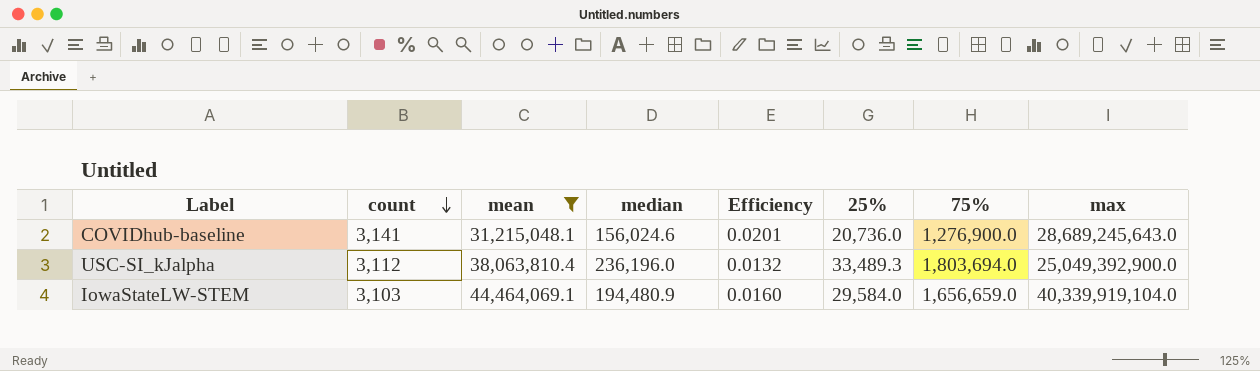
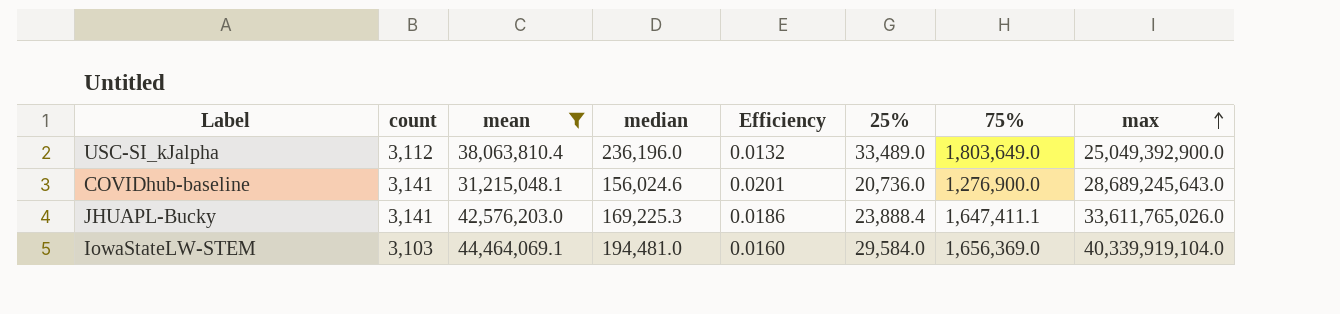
row order: count descending -> max ascending
USC-SI_kJalpha | 25%: 33,489.3 -> 33,489.0
USC-SI_kJalpha | 75%: 1,803,694.0 -> 1,803,649.0
row JHUAPL-Bucky: none -> 3,141 | 42,576,203.0 | 169,225.3 | 0.0186 | 23,888.4 | 1,647,411.1 | 33,611,765,026.0
IowaStateLW-STEM | median: 194,480.9 -> 194,481.0
IowaStateLW-STEM | 75%: 1,656,659.0 -> 1,656,369.0

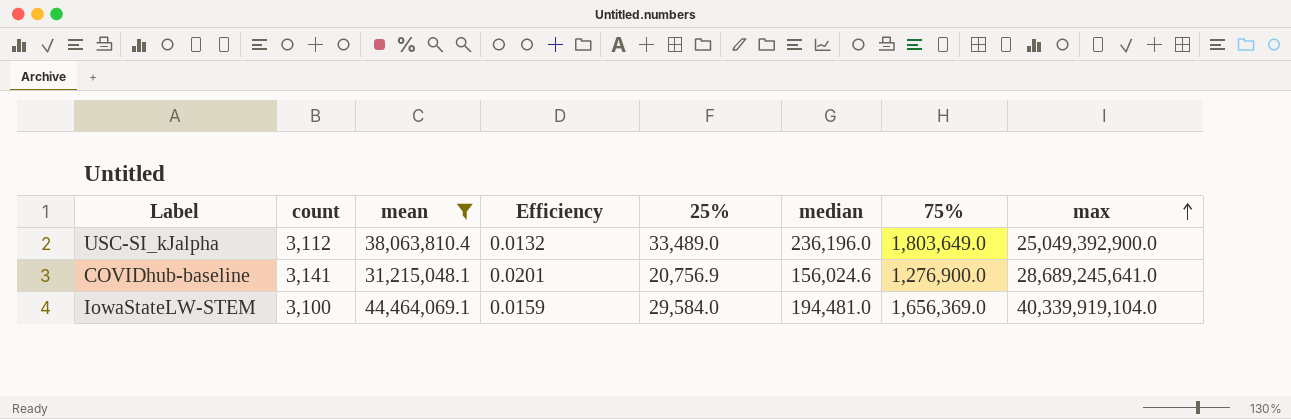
column median | position: 4 -> 6
row JHUAPL-Bucky: 3,141 | 42,576,203.0 | 169,225.3 | 0.0186 | 23,888.4 | 1,647,411.1 | 33,611,765,026.0 -> none
COVIDhub-baseline | 25%: 20,736.0 -> 20,756.9
COVIDhub-baseline | max: 28,689,245,643.0 -> 28,689,245,641.0
IowaStateLW-STEM | count: 3,103 -> 3,100
IowaStateLW-STEM | Efficiency: 0.0160 -> 0.0159

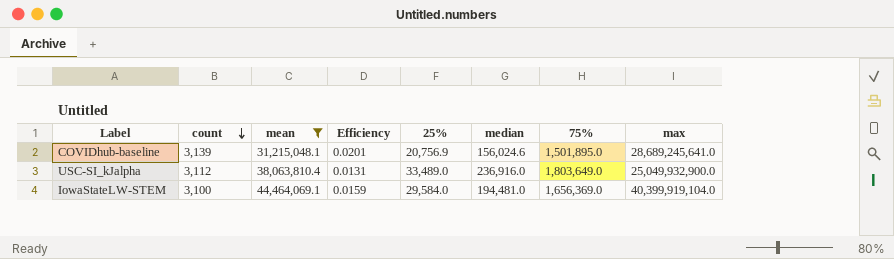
row order: max ascending -> count descending
COVIDhub-baseline | count: 3,141 -> 3,139
COVIDhub-baseline | 75%: 1,276,900.0 -> 1,501,895.0
USC-SI_kJalpha | Efficiency: 0.0132 -> 0.0131
USC-SI_kJalpha | median: 236,196.0 -> 236,916.0
USC-SI_kJalpha | max: 25,049,392,900.0 -> 25,049,932,900.0
IowaStateLW-STEM | max: 40,339,919,104.0 -> 40,399,919,104.0

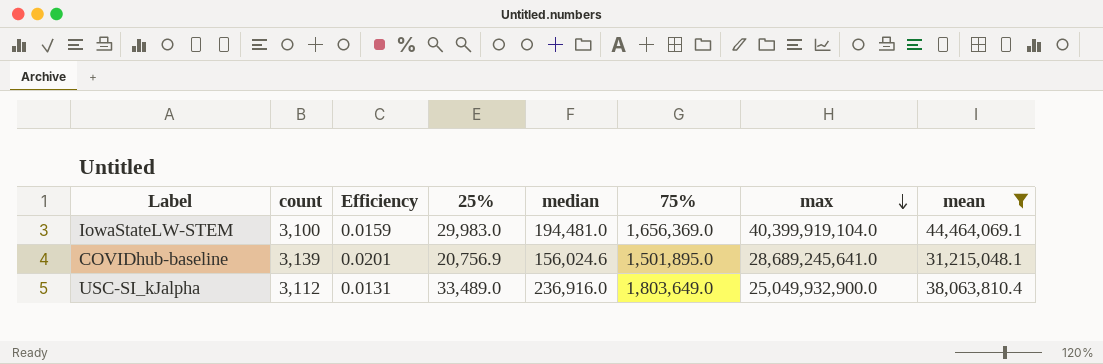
row order: count descending -> max descending
column mean | position: 3 -> 8
IowaStateLW-STEM | 25%: 29,584.0 -> 29,983.0

